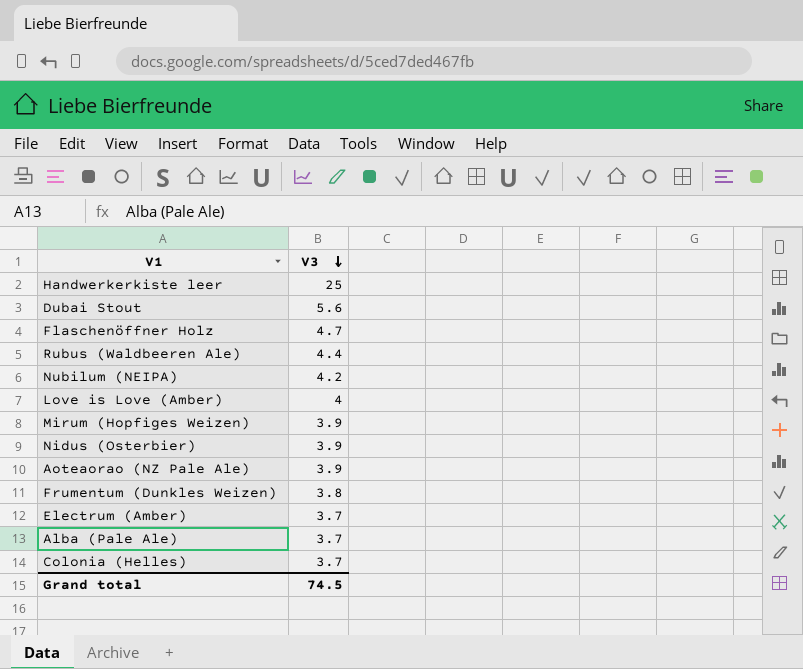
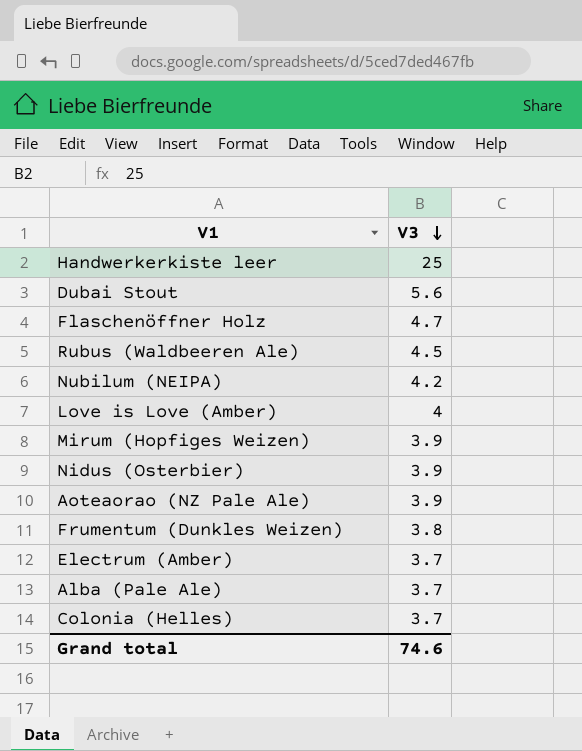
Rubus (Waldbeeren Ale) | V3: 4.4 -> 4.5
Grand total | V3: 74.5 -> 74.6

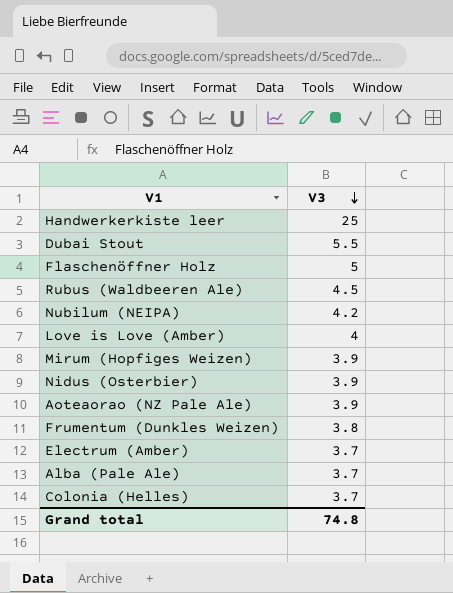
Dubai Stout | V3: 5.6 -> 5.5
Flaschenöffner Holz | V3: 4.7 -> 5
Grand total | V3: 74.6 -> 74.8

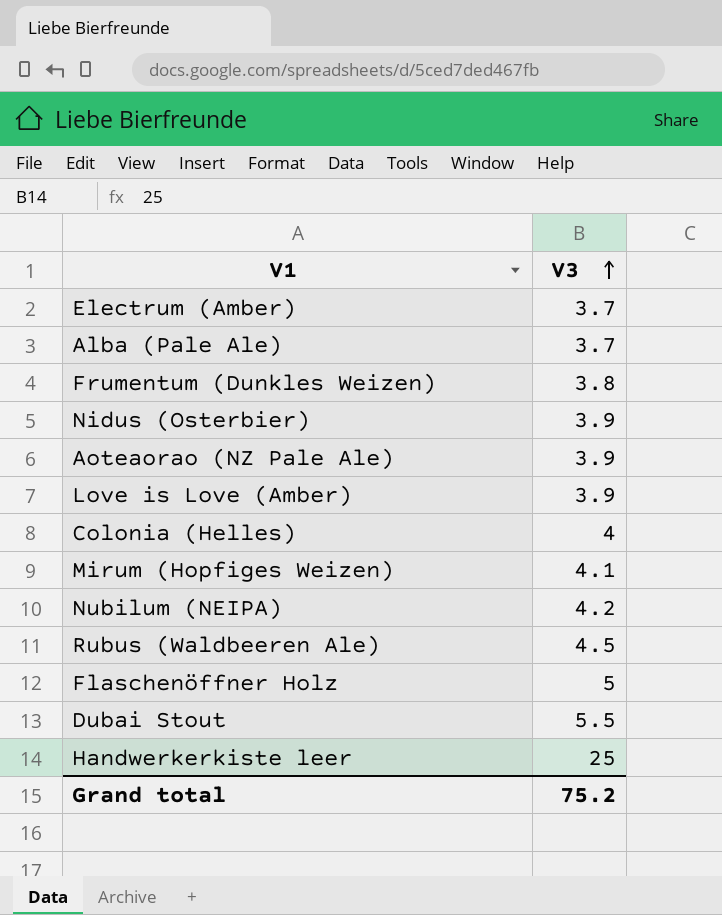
row order: V3 descending -> V3 ascending
Love is Love (Amber) | V3: 4 -> 3.9
Colonia (Helles) | V3: 3.7 -> 4
Mirum (Hopfiges Weizen) | V3: 3.9 -> 4.1
Grand total | V3: 74.8 -> 75.2

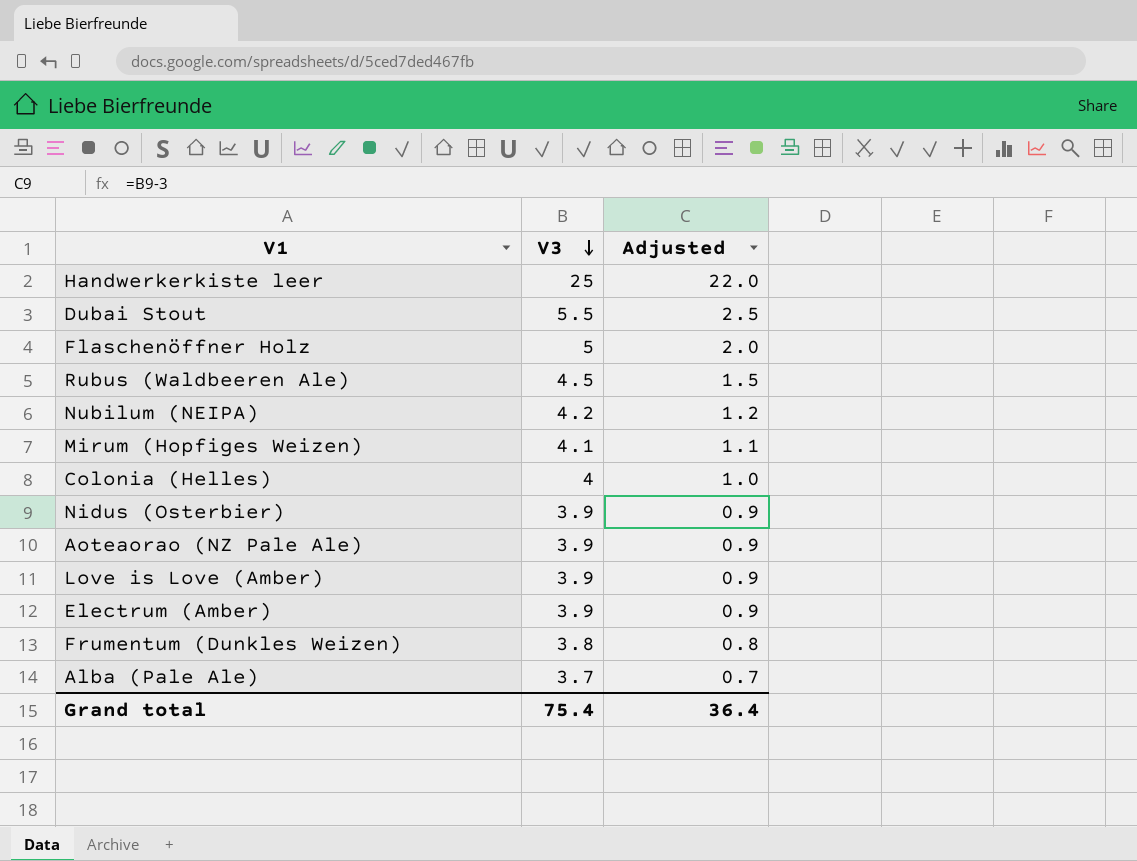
row order: V3 ascending -> V3 descending
column Adjusted | formula: none -> [V3] - 3
Electrum (Amber) | V3: 3.7 -> 3.9
Grand total | V3: 75.2 -> 75.4

